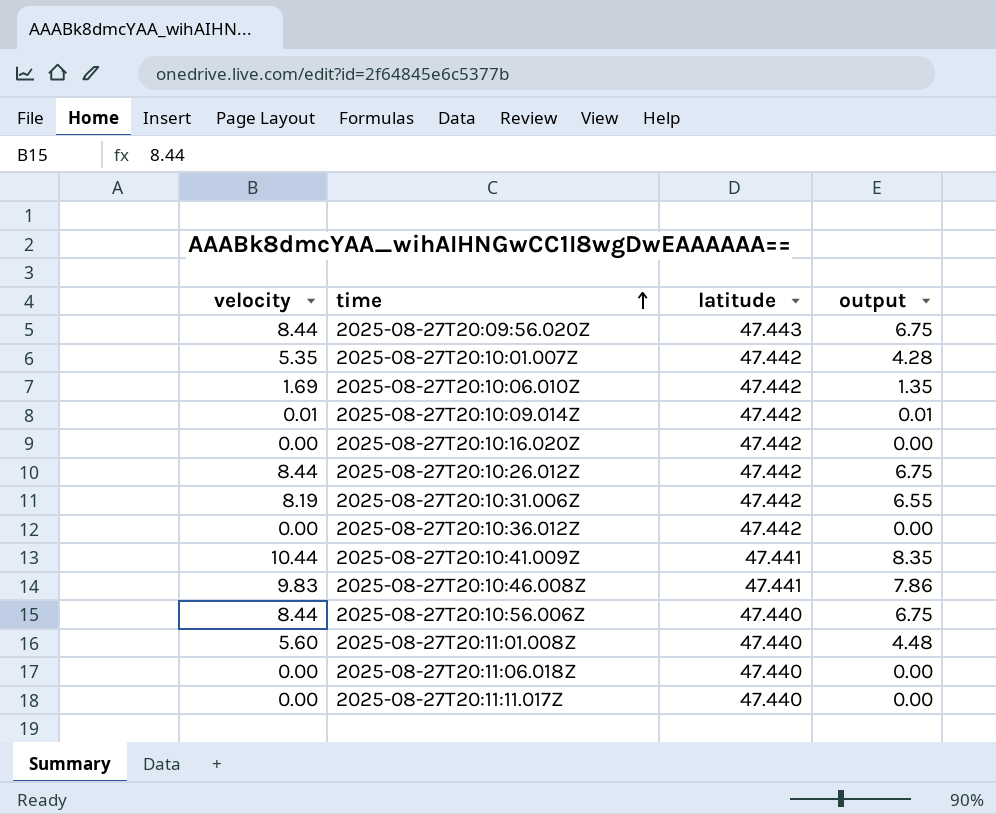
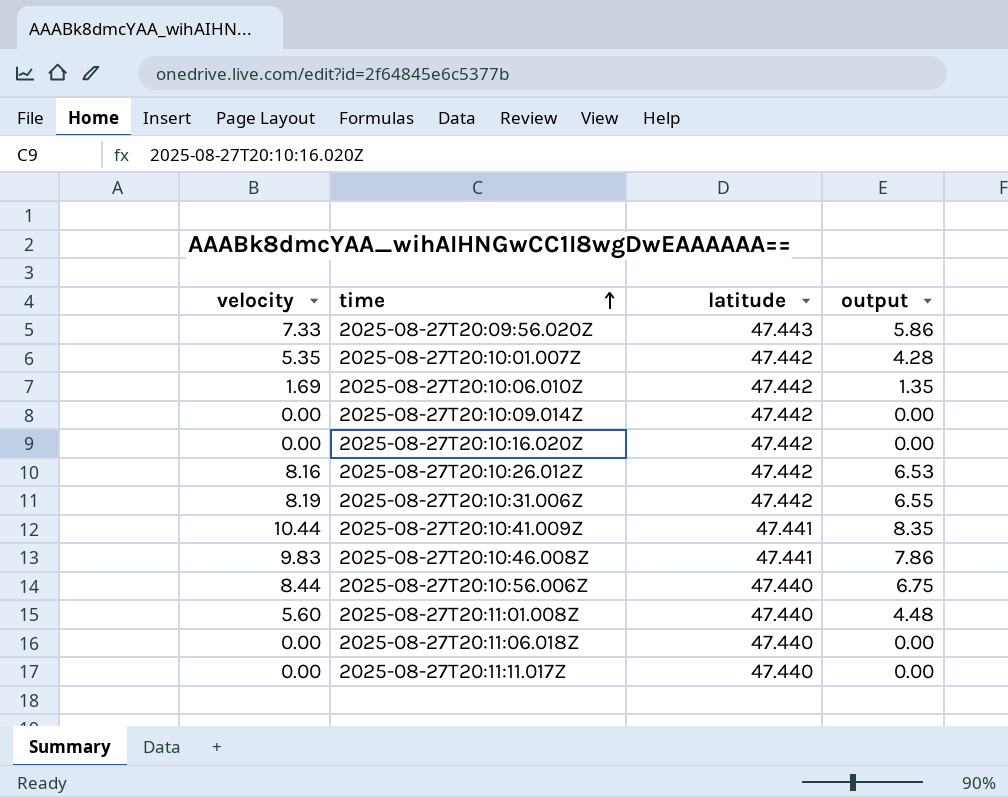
row 2025-08-27T20:10:36.012Z: 0.00 | 47.442 | 0.00 -> none
2025-08-27T20:09:56.020Z | velocity: 8.44 -> 7.33
2025-08-27T20:09:56.020Z | output: 6.75 -> 5.86
2025-08-27T20:10:09.014Z | velocity: 0.01 -> 0.00
2025-08-27T20:10:09.014Z | output: 0.01 -> 0.00
2025-08-27T20:10:26.012Z | velocity: 8.44 -> 8.16
2025-08-27T20:10:26.012Z | output: 6.75 -> 6.53

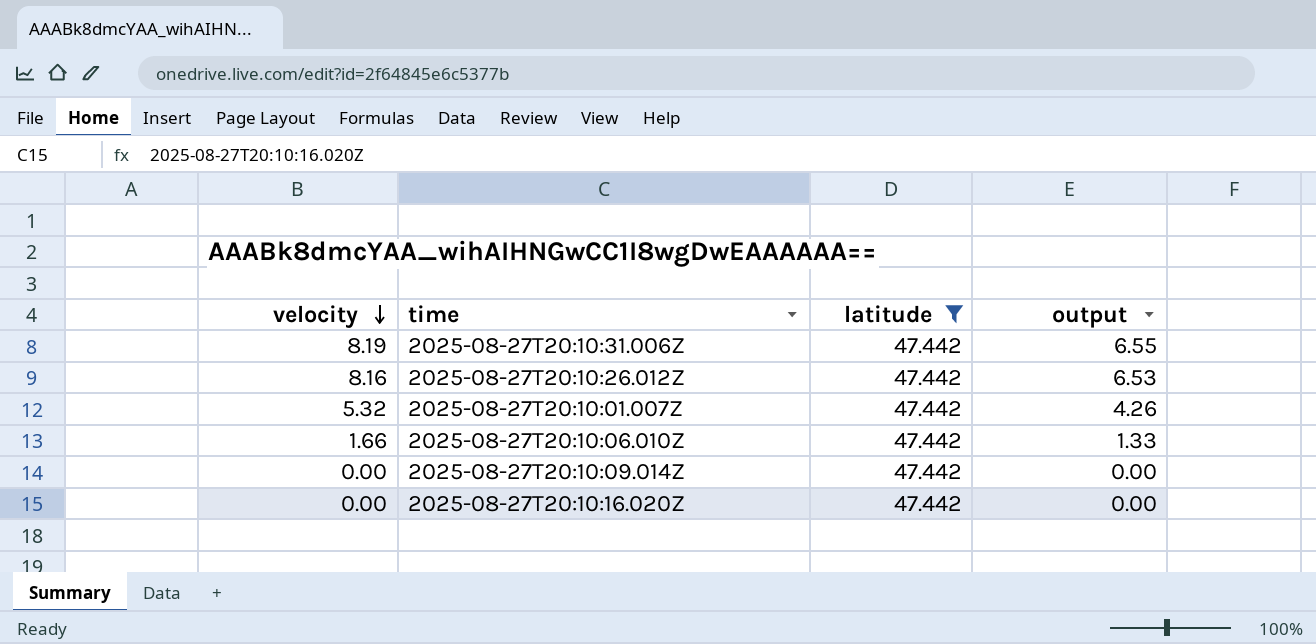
filter: none -> latitude = 47.442
row order: time ascending -> velocity descending
2025-08-27T20:10:01.007Z | velocity: 5.35 -> 5.32
2025-08-27T20:10:01.007Z | output: 4.28 -> 4.26
2025-08-27T20:10:06.010Z | velocity: 1.69 -> 1.66
2025-08-27T20:10:06.010Z | output: 1.35 -> 1.33

